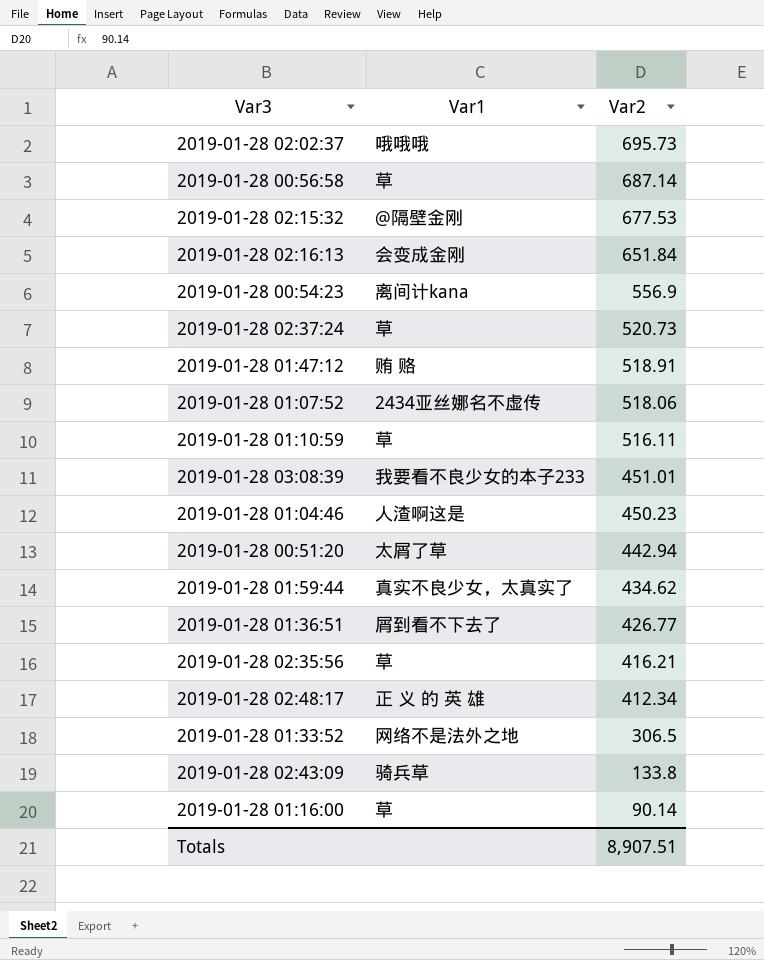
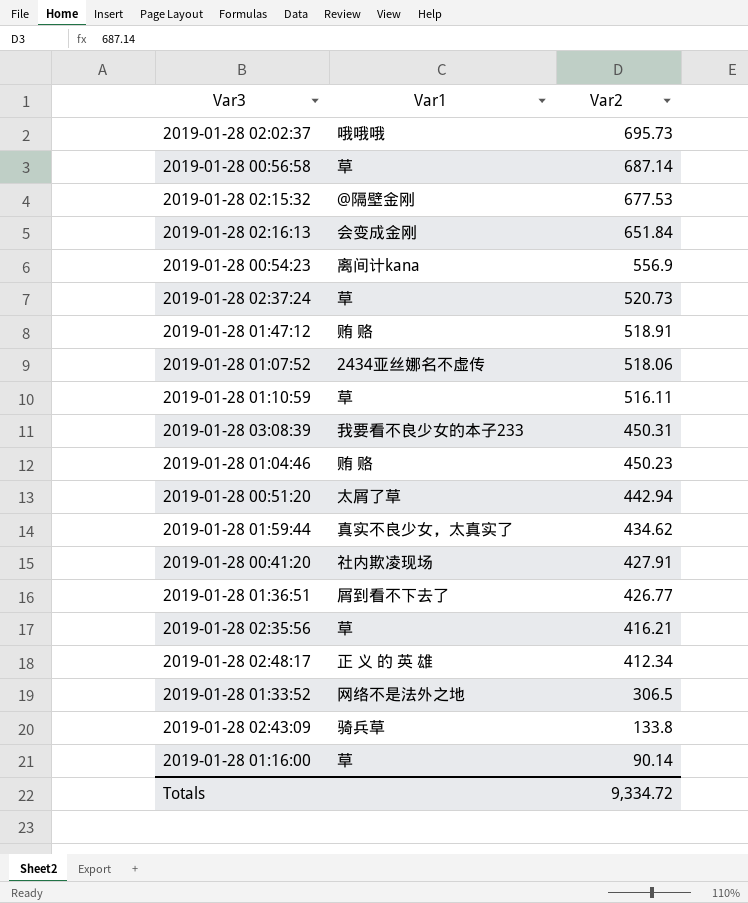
2019-01-28 03:08:39 | Var2: 451.01 -> 450.31
2019-01-28 01:04:46 | Var1: 人渣啊这是 -> 贿 赂
row 2019-01-28 00:41:20: none -> 社内欺凌现场 | 427.91
Totals | Var2: 8,907.51 -> 9,334.72

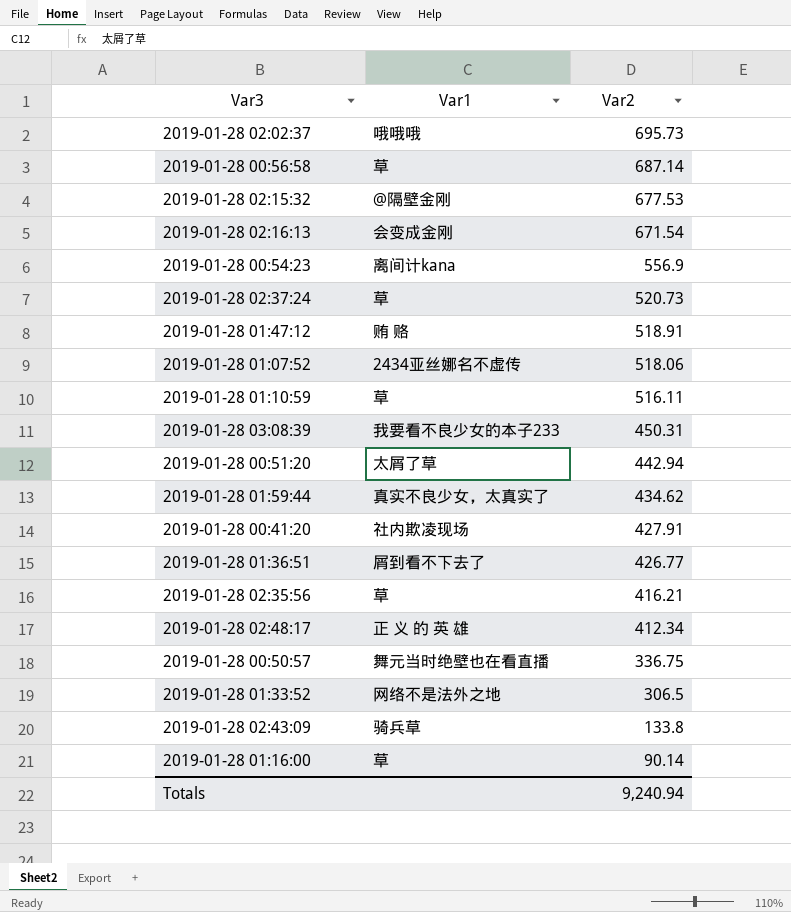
row 2019-01-28 01:04:46: 贿 赂 | 450.23 -> none
2019-01-28 02:16:13 | Var2: 651.84 -> 671.54
row 2019-01-28 00:50:57: none -> 舞元当时绝壁也在看直播 | 336.75
Totals | Var2: 9,334.72 -> 9,240.94

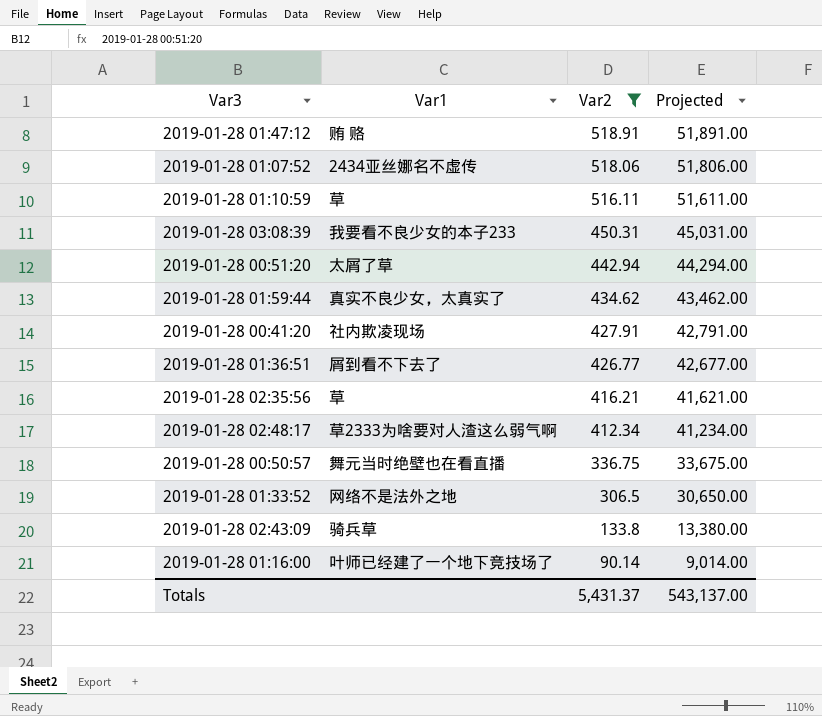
filter: none -> Var2 <= 518.91
column Projected | formula: none -> [Var2] * 100
2019-01-28 02:48:17 | Var1: 正 义 的 英 雄 -> 草2333为啥要对人渣这么弱气啊
2019-01-28 01:16:00 | Var1: 草 -> 叶师已经建了一个地下竞技场了
Totals | Var2: 9,240.94 -> 5,431.37

